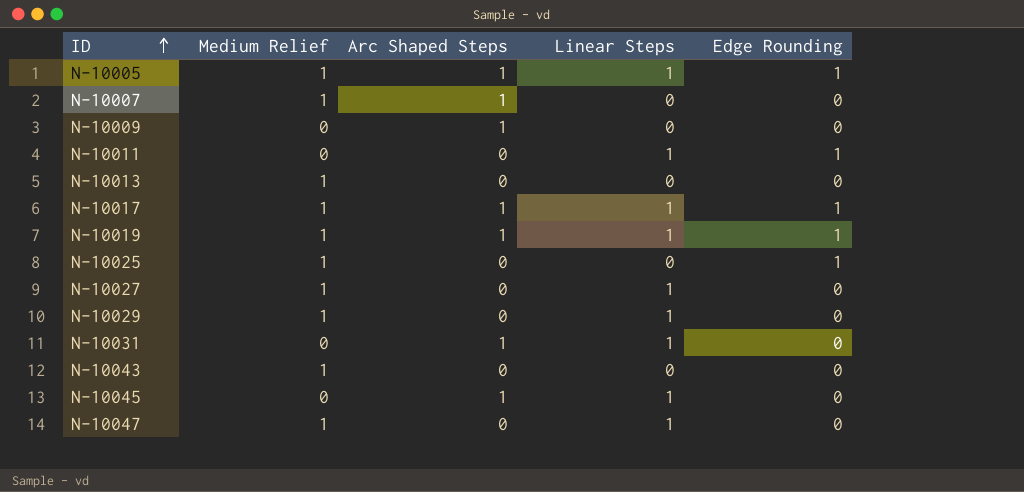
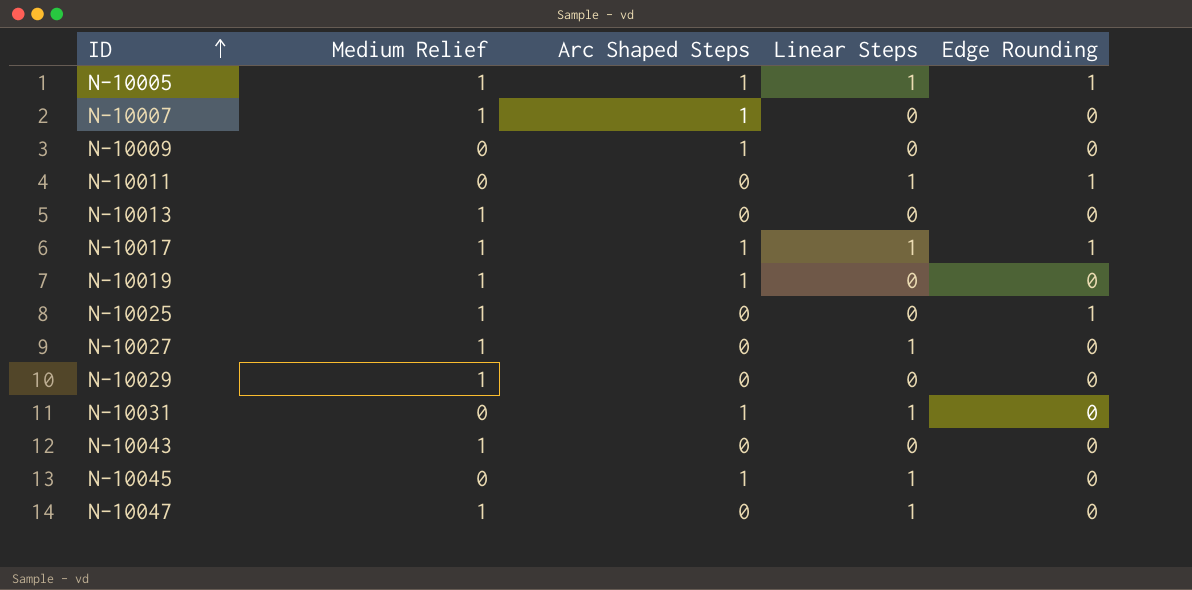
N-10019 | Linear Steps: 1 -> 0
N-10019 | Edge Rounding: 1 -> 0
N-10029 | Linear Steps: 1 -> 0

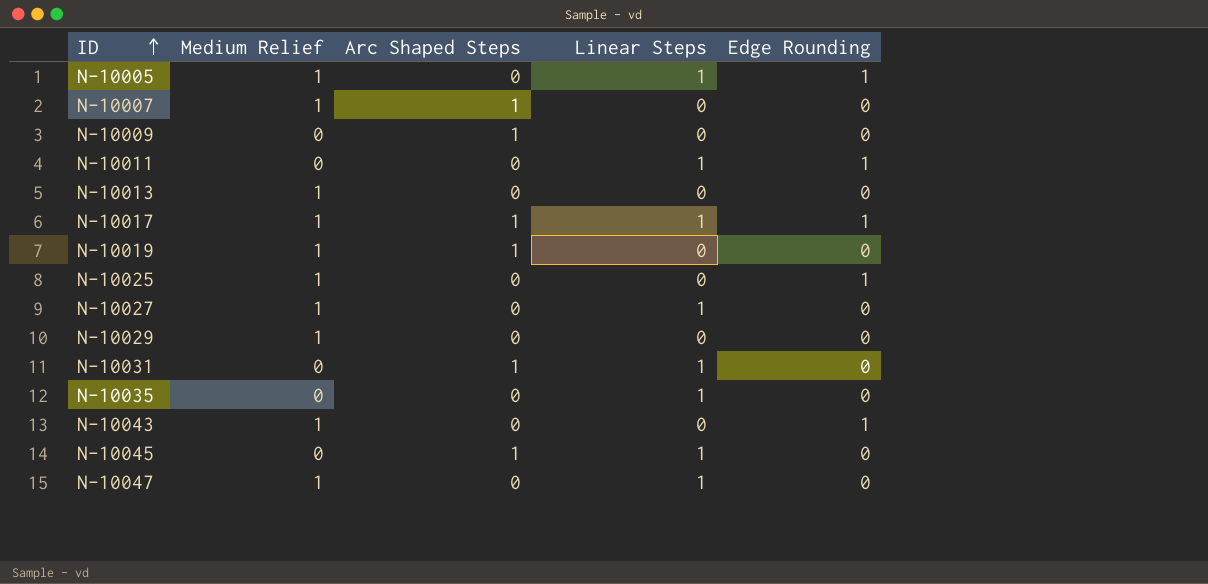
N-10005 | Arc Shaped Steps: 1 -> 0
row N-10035: none -> 0 | 0 | 1 | 0
N-10043 | Edge Rounding: 0 -> 1

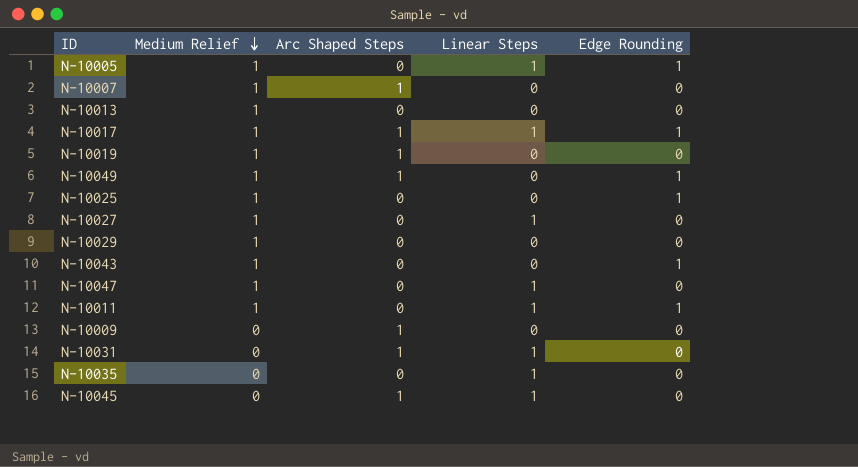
row order: ID ascending -> Medium Relief descending
row N-10049: none -> 1 | 1 | 0 | 1
N-10011 | Medium Relief: 0 -> 1

